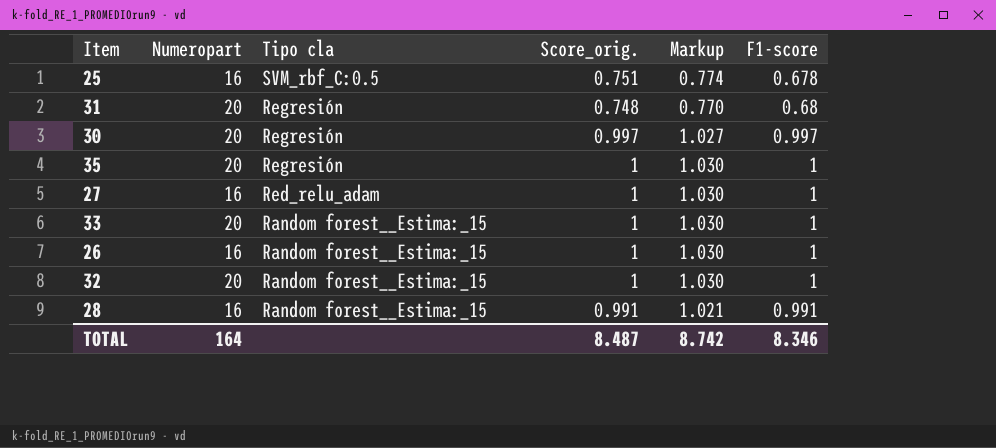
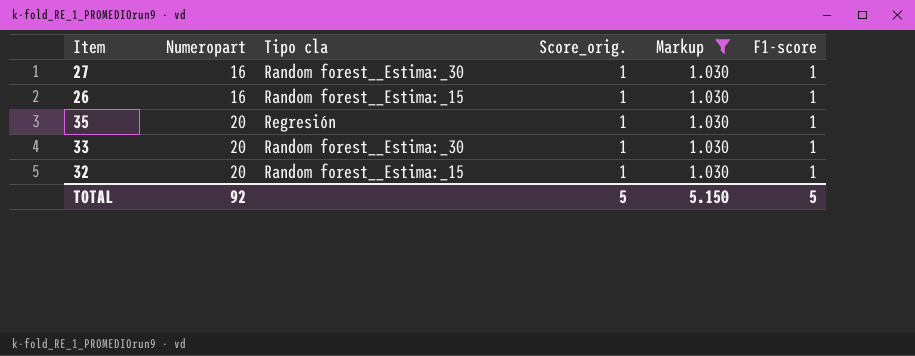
filter: none -> Markup = 1.030
row order: Tipo cla descending -> Numeropart ascending
27 | Tipo cla: Red_relu_adam -> Random forest__Estima:_30
33 | Tipo cla: Random forest__Estima:_15 -> Random forest__Estima:_30
TOTAL | Numeropart: 164 -> 92
TOTAL | Score_orig.: 8.487 -> 5
TOTAL | Markup: 8.742 -> 5.150
TOTAL | F1-score: 8.346 -> 5

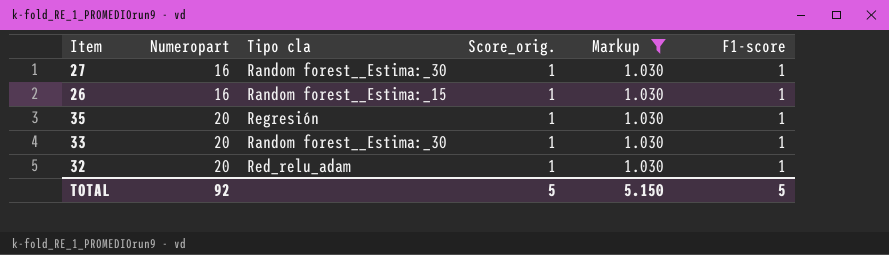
32 | Tipo cla: Random forest__Estima:_15 -> Red_relu_adam

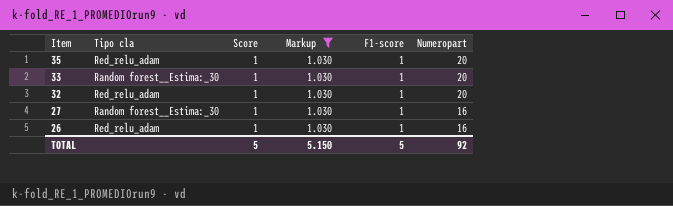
row order: Numeropart ascending -> Item descending
column name: Score_orig. -> Score
column Numeropart | position: 2 -> 6
35 | Tipo cla: Regresión -> Red_relu_adam
26 | Tipo cla: Random forest__Estima:_15 -> Red_relu_adam

